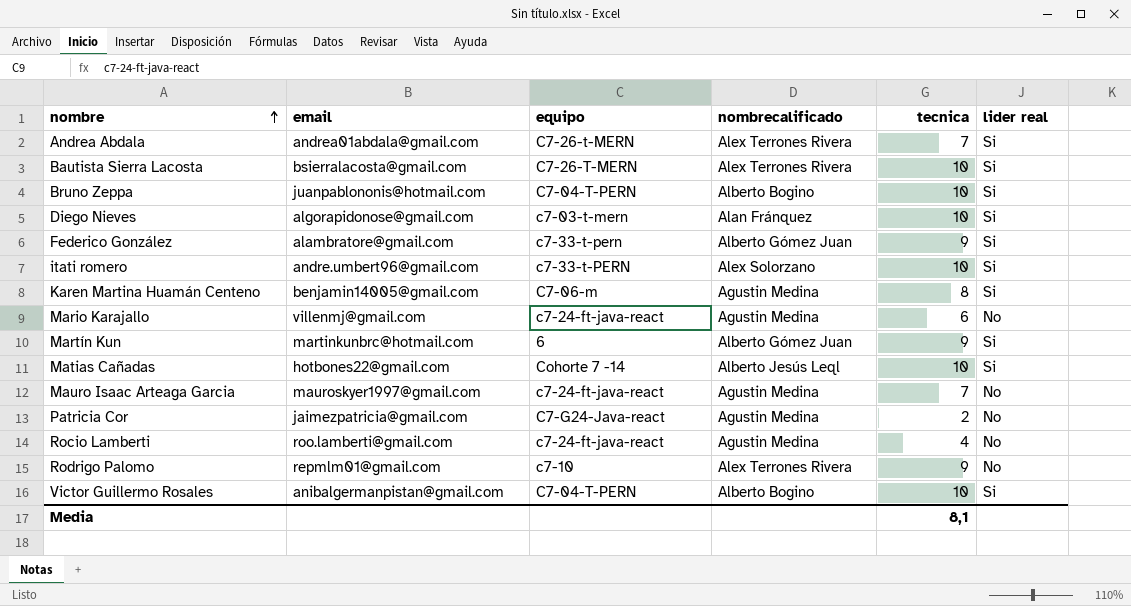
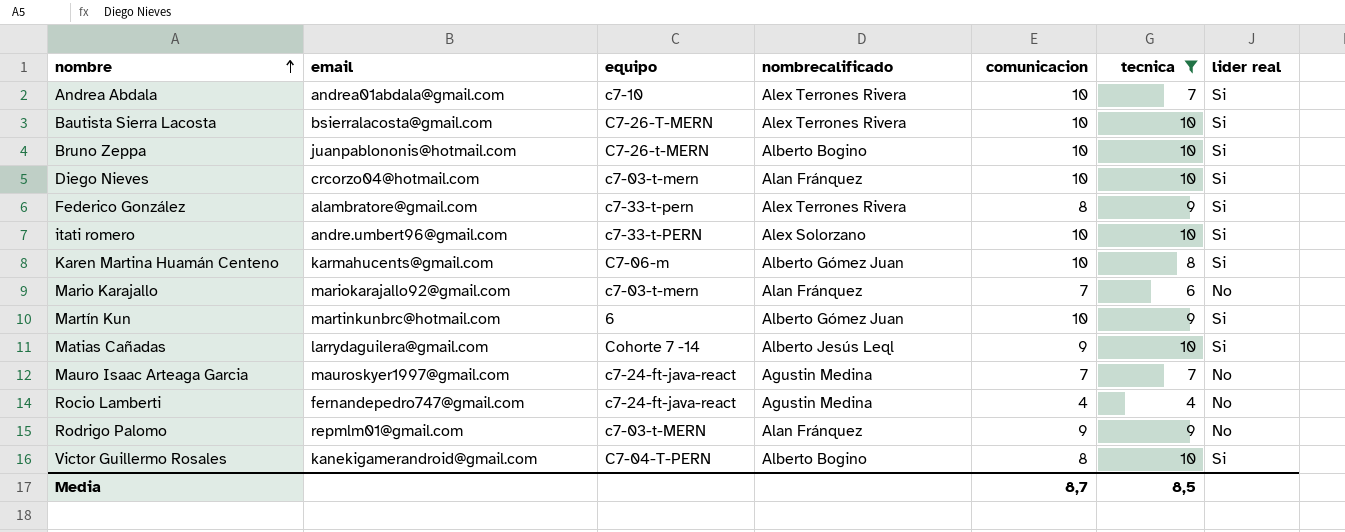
filter: none -> tecnica != 2
column comunicacion | position: none -> 5
Andrea Abdala | equipo: C7-26-t-MERN -> c7-10
Bruno Zeppa | equipo: C7-04-T-PERN -> C7-26-t-MERN
Diego Nieves | email: algorapidonose@gmail.com -> crcorzo04@hotmail.com
Federico González | nombrecalificado: Alberto Gómez Juan -> Alex Terrones Rivera
Karen Martina Huamán Centeno | email: benjamin14005@gmail.com -> karmahucents@gmail.com
Karen Martina Huamán Centeno | nombrecalificado: Agustin Medina -> Alberto Gómez Juan
Mario Karajallo | email: villenmj@gmail.com -> mariokarajallo92@gmail.com
Mario Karajallo | equipo: c7-24-ft-java-react -> c7-03-t-mern
Mario Karajallo | nombrecalificado: Agustin Medina -> Alan Fránquez
Matias Cañadas | email: hotbones22@gmail.com -> larrydaguilera@gmail.com
Rocio Lamberti | email: roo.lamberti@gmail.com -> fernandepedro747@gmail.com
Rodrigo Palomo | equipo: c7-10 -> c7-03-t-MERN
Rodrigo Palomo | nombrecalificado: Alex Terrones Rivera -> Alan Fránquez
Victor Guillermo Rosales | email: anibalgermanpistan@gmail.com -> kanekigamerandroid@gmail.com
Media | tecnica: 8,1 -> 8,5

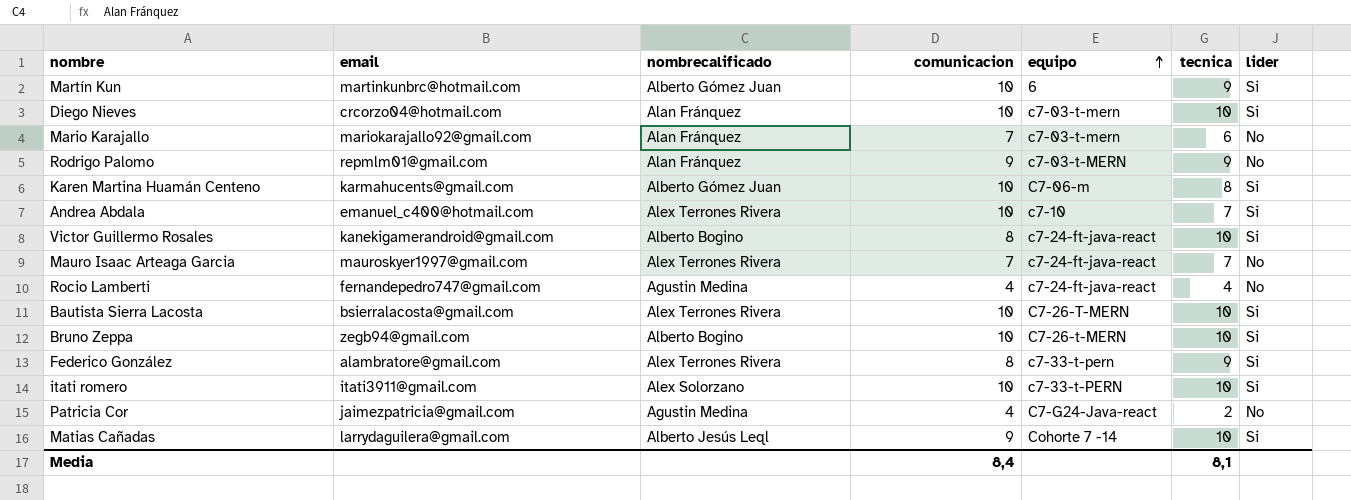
filter: tecnica != 2 -> none
row order: nombre ascending -> equipo ascending
column equipo | position: 3 -> 5
column name: lider real -> lider
Andrea Abdala | email: andrea01abdala@gmail.com -> emanuel_c400@hotmail.com
Victor Guillermo Rosales | equipo: C7-04-T-PERN -> c7-24-ft-java-react
Mauro Isaac Arteaga Garcia | nombrecalificado: Agustin Medina -> Alex Terrones Rivera
Bruno Zeppa | email: juanpablononis@hotmail.com -> zegb94@gmail.com
itati romero | email: andre.umbert96@gmail.com -> itati3911@gmail.com
Media | comunicacion: 8,7 -> 8,4
Media | tecnica: 8,5 -> 8,1

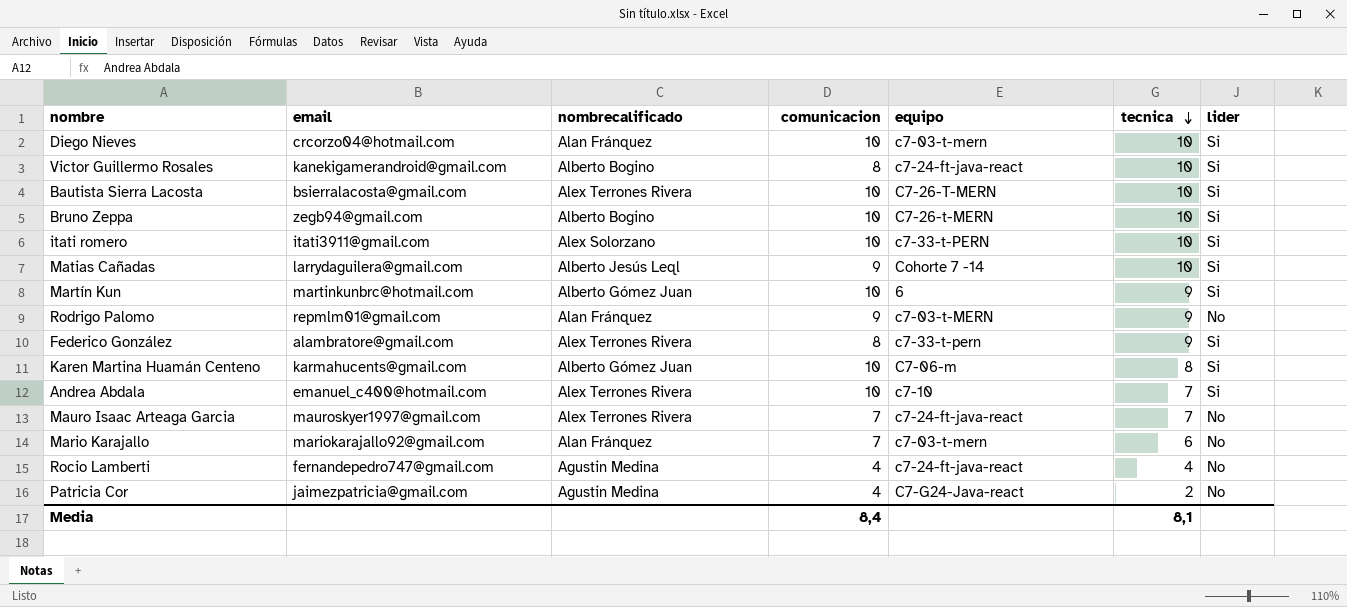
row order: equipo ascending -> tecnica descending

